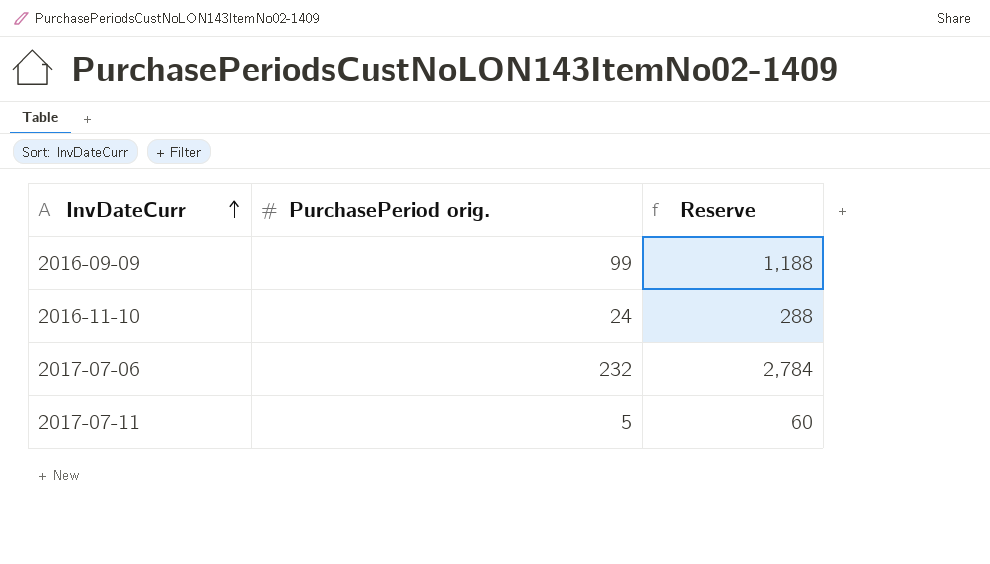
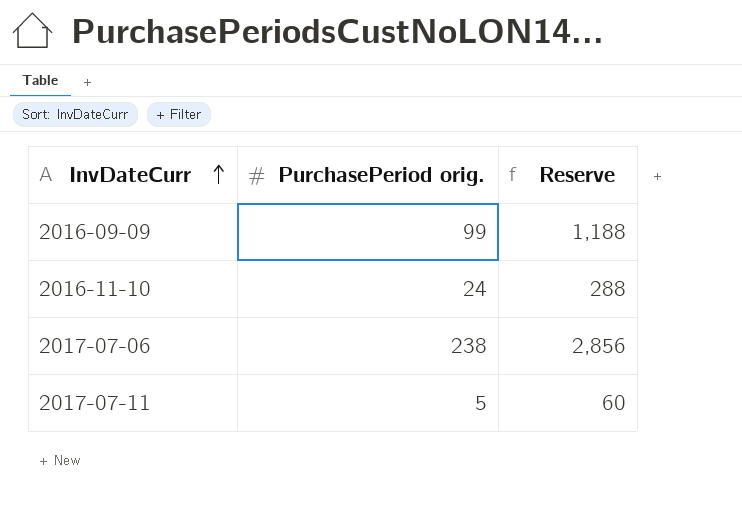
2017-07-06 | PurchasePeriod orig.: 232 -> 238
2017-07-06 | Reserve: 2,784 -> 2,856

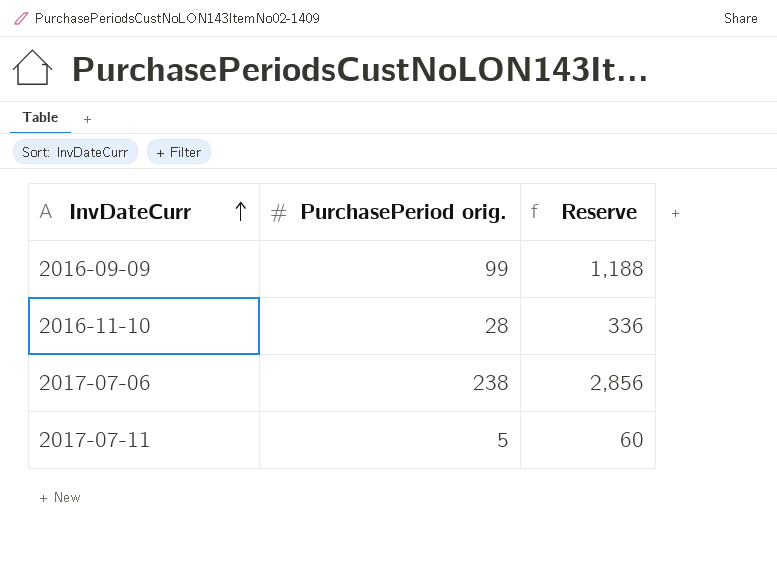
2016-11-10 | PurchasePeriod orig.: 24 -> 28
2016-11-10 | Reserve: 288 -> 336

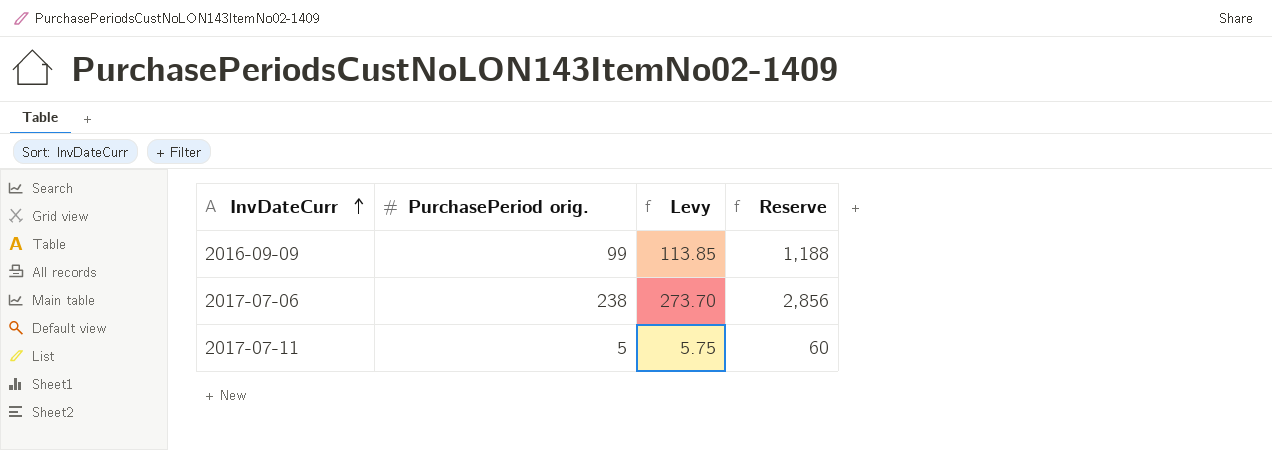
column Levy | formula: none -> [PurchasePeriod orig.] * 1.15
row 2016-11-10: 28 | 336 -> none

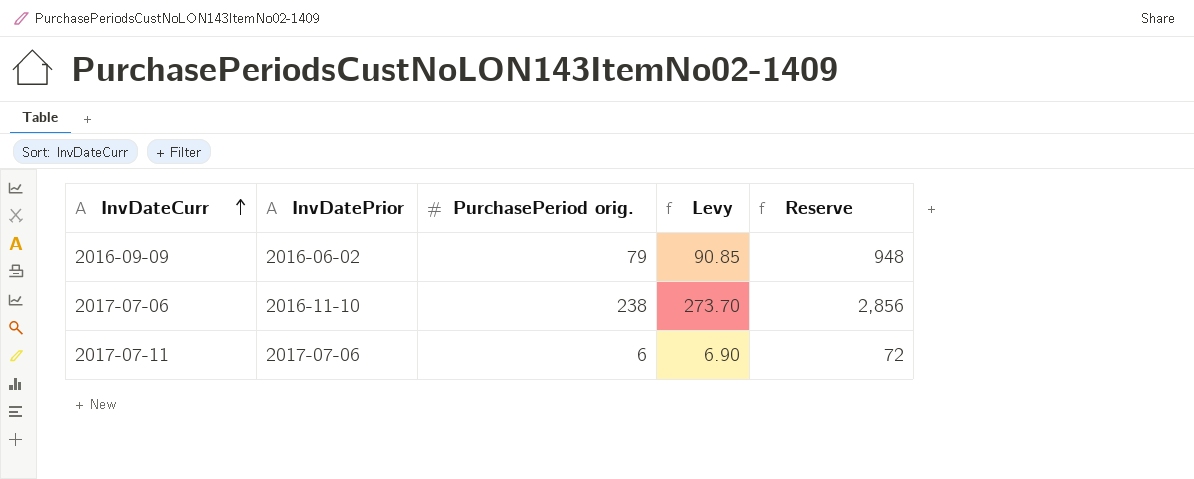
column InvDatePrior | position: none -> 2
2016-09-09 | PurchasePeriod orig.: 99 -> 79
2016-09-09 | Levy: 113.85 -> 90.85
2016-09-09 | Reserve: 1,188 -> 948
2017-07-11 | PurchasePeriod orig.: 5 -> 6
2017-07-11 | Levy: 5.75 -> 6.90
2017-07-11 | Reserve: 60 -> 72

